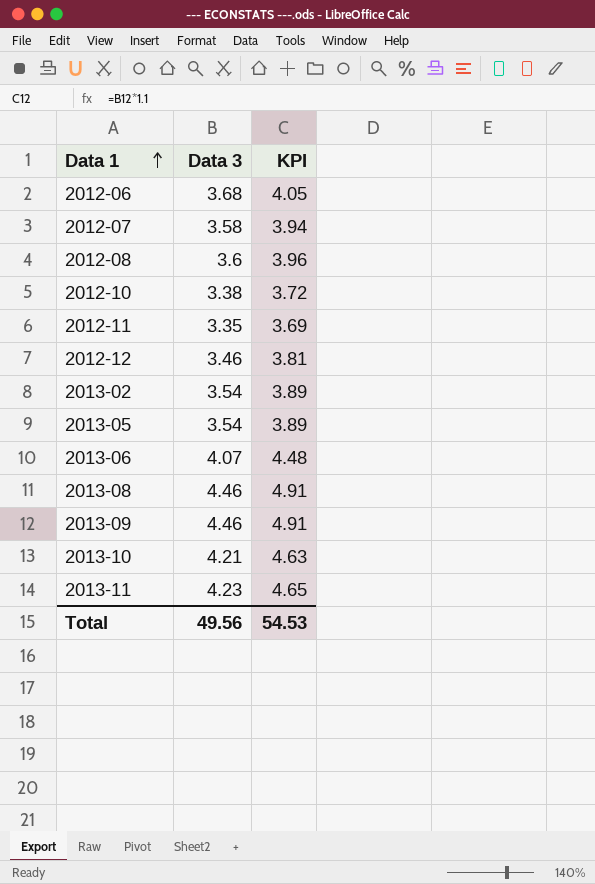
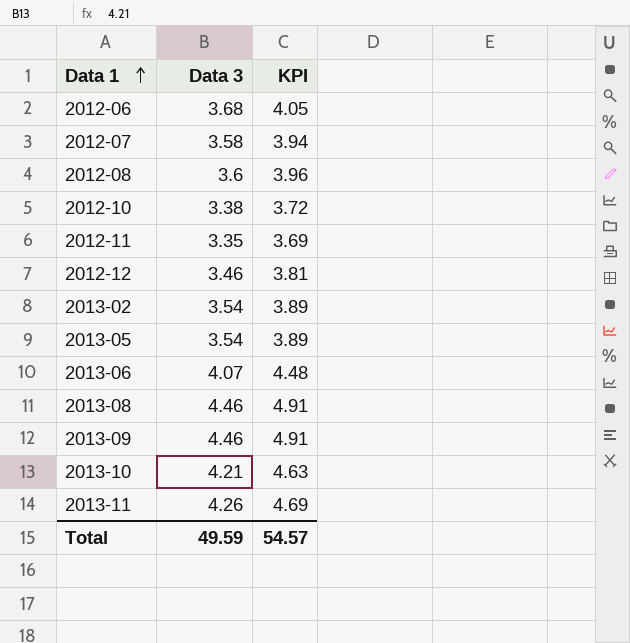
2013-11 | Data 3: 4.23 -> 4.26
2013-11 | KPI: 4.65 -> 4.69
Total | Data 3: 49.56 -> 49.59
Total | KPI: 54.53 -> 54.57

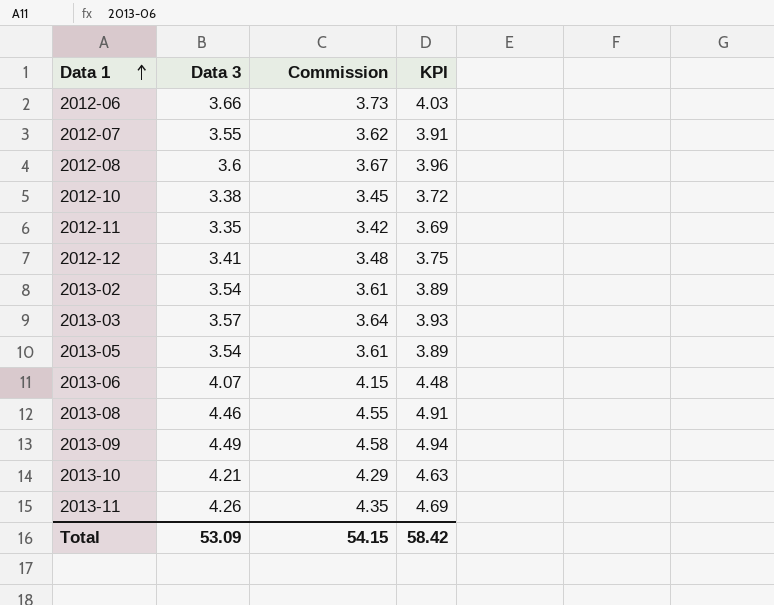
column Commission | formula: none -> [Data 3] * 1.02
2012-06 | Data 3: 3.68 -> 3.66
2012-06 | KPI: 4.05 -> 4.03
2012-07 | Data 3: 3.58 -> 3.55
2012-07 | KPI: 3.94 -> 3.91
2012-12 | Data 3: 3.46 -> 3.41
2012-12 | KPI: 3.81 -> 3.75
row 2013-03: none -> 3.57 | 3.64 | 3.93
2013-09 | Data 3: 4.46 -> 4.49
2013-09 | KPI: 4.91 -> 4.94
Total | Data 3: 49.59 -> 53.09
Total | KPI: 54.57 -> 58.42

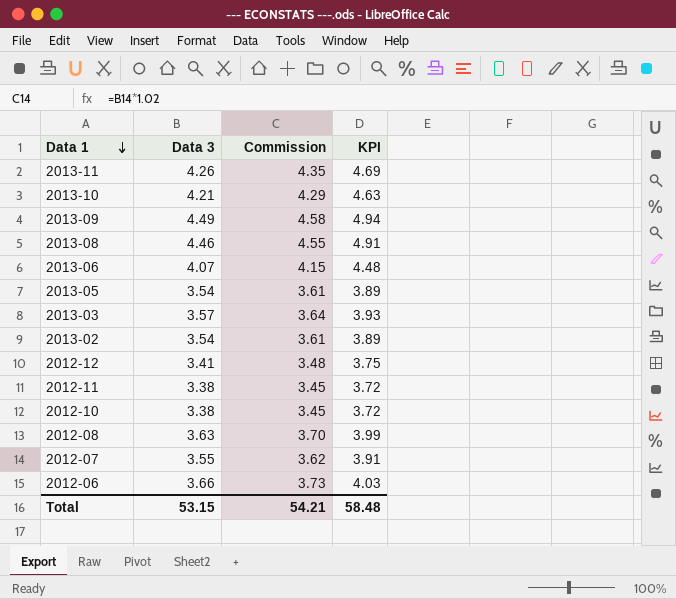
row order: Data 1 ascending -> Data 1 descending
2012-11 | Data 3: 3.35 -> 3.38
2012-11 | Commission: 3.42 -> 3.45
2012-11 | KPI: 3.69 -> 3.72
2012-08 | Data 3: 3.6 -> 3.63
2012-08 | Commission: 3.67 -> 3.70
2012-08 | KPI: 3.96 -> 3.99
Total | Data 3: 53.09 -> 53.15
Total | Commission: 54.15 -> 54.21
Total | KPI: 58.42 -> 58.48

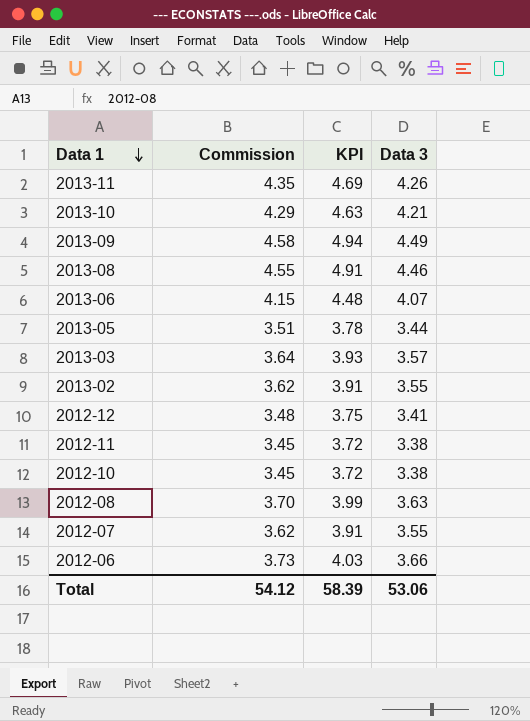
column Data 3 | position: 2 -> 4
2013-05 | Commission: 3.61 -> 3.51
2013-05 | KPI: 3.89 -> 3.78
2013-05 | Data 3: 3.54 -> 3.44
2013-02 | Commission: 3.61 -> 3.62
2013-02 | KPI: 3.89 -> 3.91
2013-02 | Data 3: 3.54 -> 3.55
Total | Commission: 54.21 -> 54.12
Total | KPI: 58.48 -> 58.39
Total | Data 3: 53.15 -> 53.06

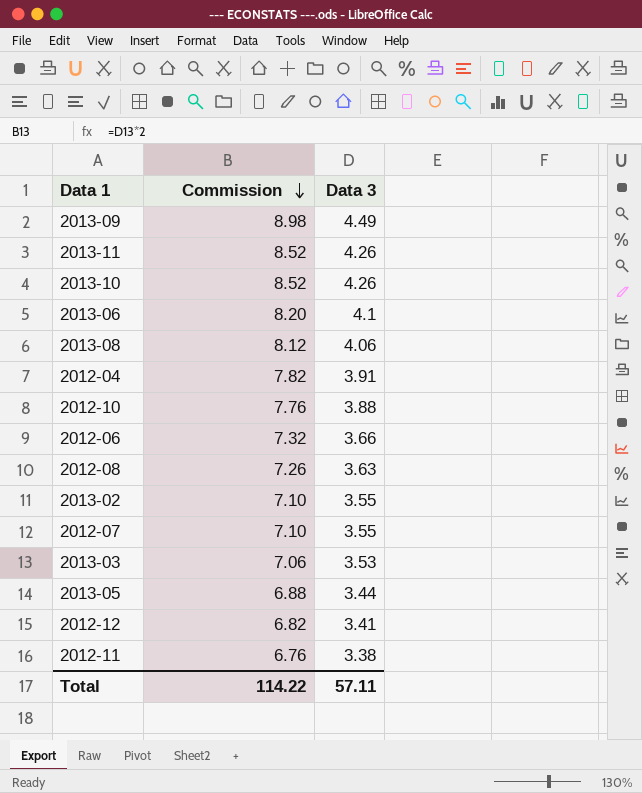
row order: Data 1 descending -> Commission descending
column KPI | formula: [Data 3] * 1.1 -> none
column Commission | formula: [Data 3] * 1.02 -> [Data 3] * 2
2013-10 | Data 3: 4.21 -> 4.26
2013-06 | Data 3: 4.07 -> 4.1
2013-08 | Data 3: 4.46 -> 4.06
row 2012-04: none -> 7.82 | 3.91
2012-10 | Data 3: 3.38 -> 3.88
2013-03 | Data 3: 3.57 -> 3.53
Total | Commission: 54.12 -> 114.22
Total | Data 3: 53.06 -> 57.11

